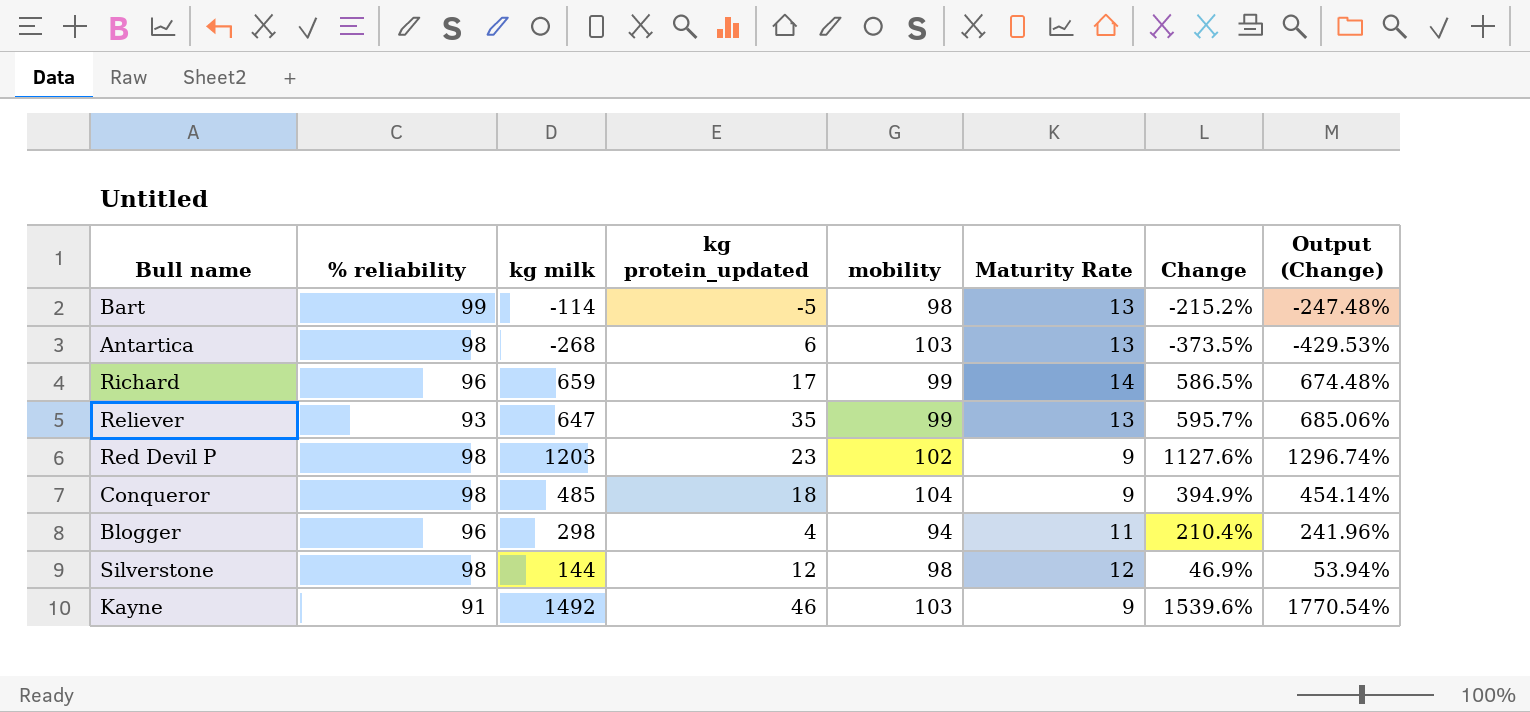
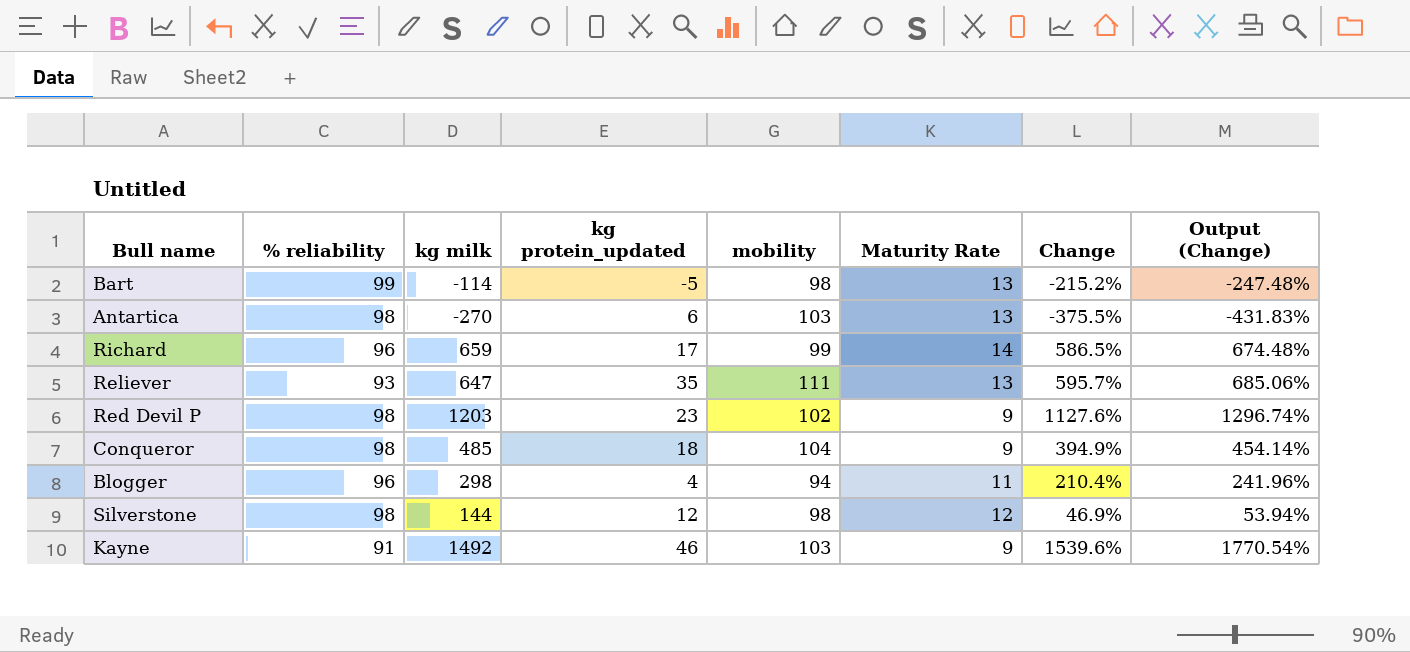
Antartica | kg milk: -268 -> -270
Antartica | Change: -373.5% -> -375.5%
Antartica | Output (Change): -429.53% -> -431.83%
Reliever | mobility: 99 -> 111

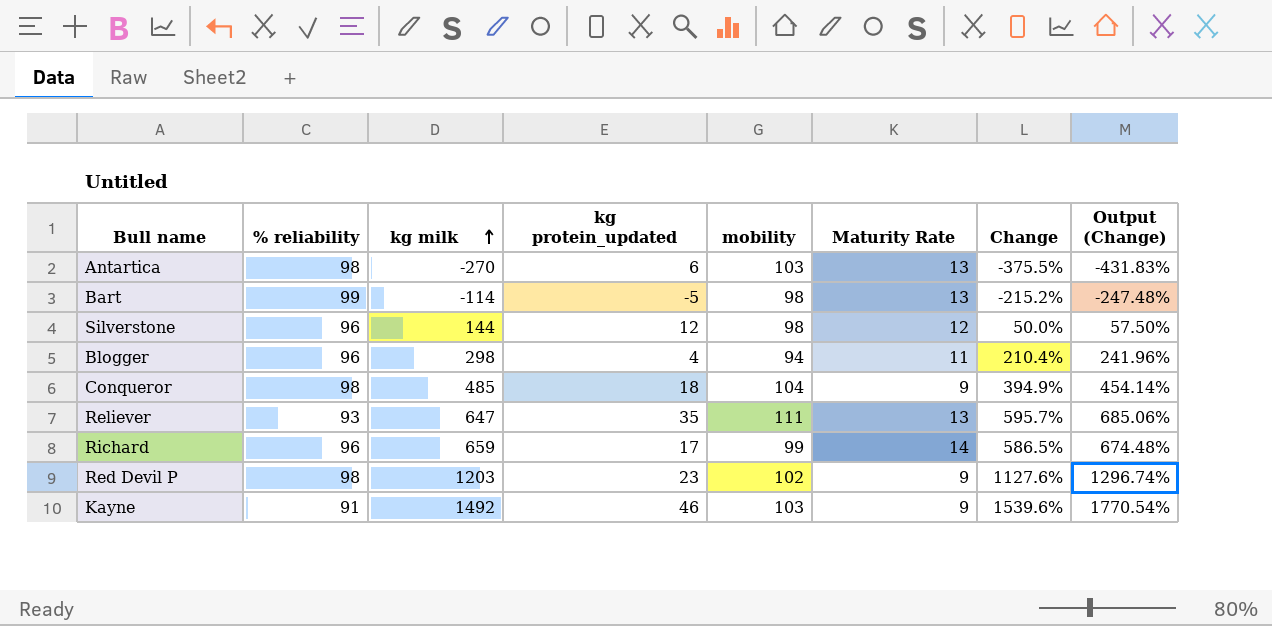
row order: none -> kg milk ascending
Silverstone | % reliability: 98 -> 96
Silverstone | Change: 46.9% -> 50.0%
Silverstone | Output (Change): 53.94% -> 57.50%

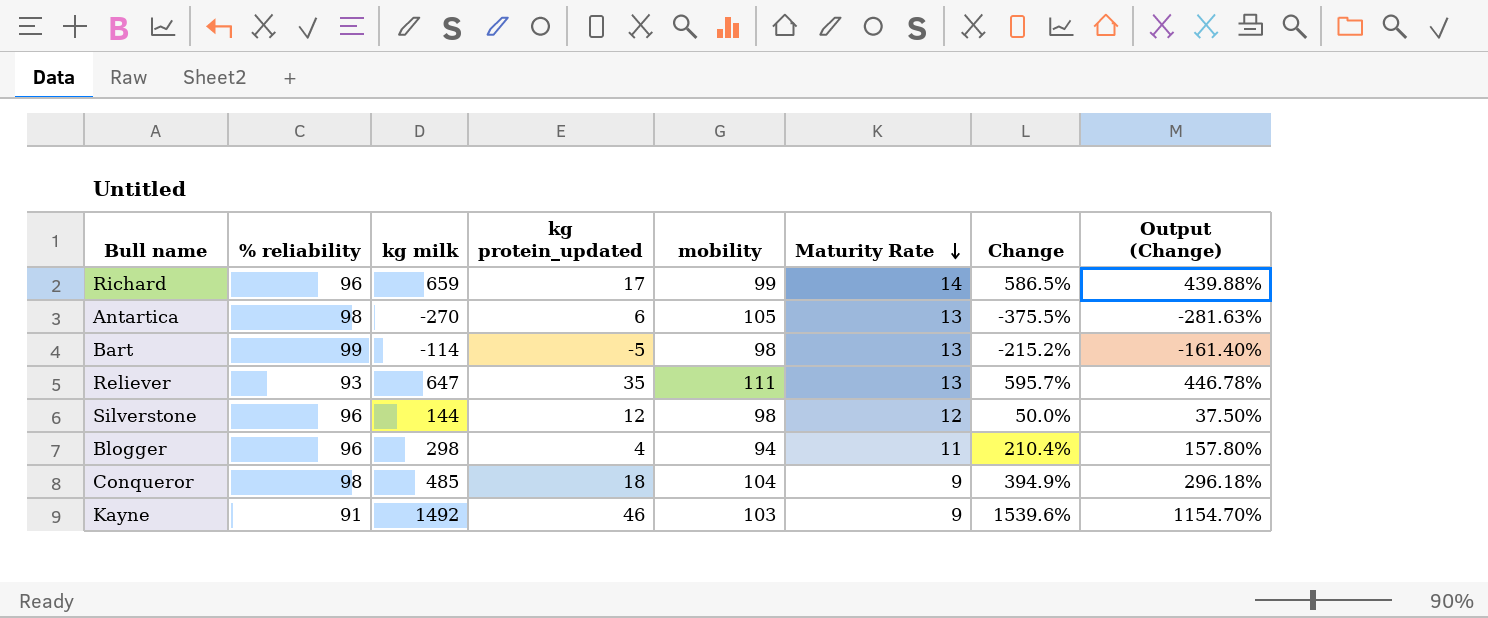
row order: kg milk ascending -> Maturity Rate descending
column Output (Change) | formula: [Change] * 1.15 -> [Change] * 0.75
row Red Devil P: 98 | 1203 | 23 | 102 | 9 | 1127.6% | 1296.74% -> none
Antartica | mobility: 103 -> 105

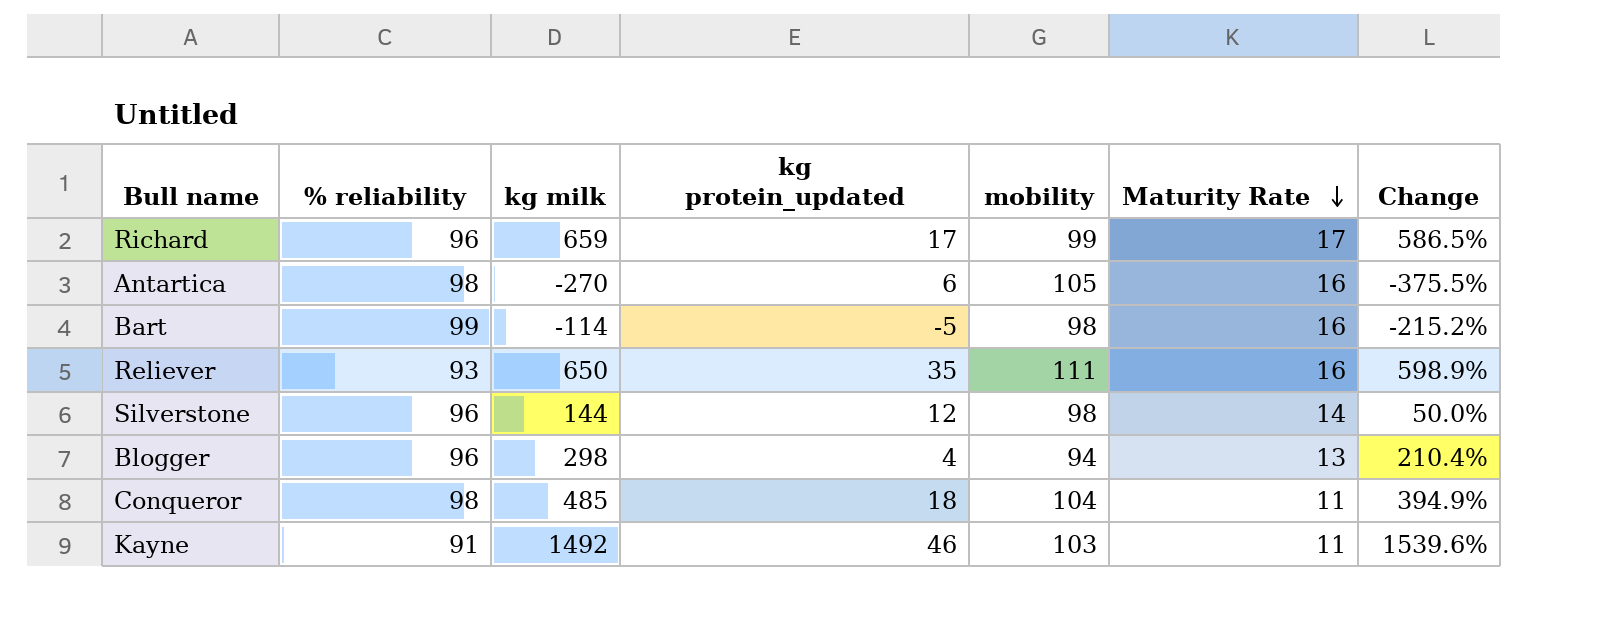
column Output (Change) | formula: [Change] * 0.75 -> none
Richard | Maturity Rate: 14 -> 17
Antartica | Maturity Rate: 13 -> 16
Bart | Maturity Rate: 13 -> 16
Reliever | kg milk: 647 -> 650
Reliever | Maturity Rate: 13 -> 16
Reliever | Change: 595.7% -> 598.9%
Silverstone | Maturity Rate: 12 -> 14
Blogger | Maturity Rate: 11 -> 13
Conqueror | Maturity Rate: 9 -> 11
Kayne | Maturity Rate: 9 -> 11

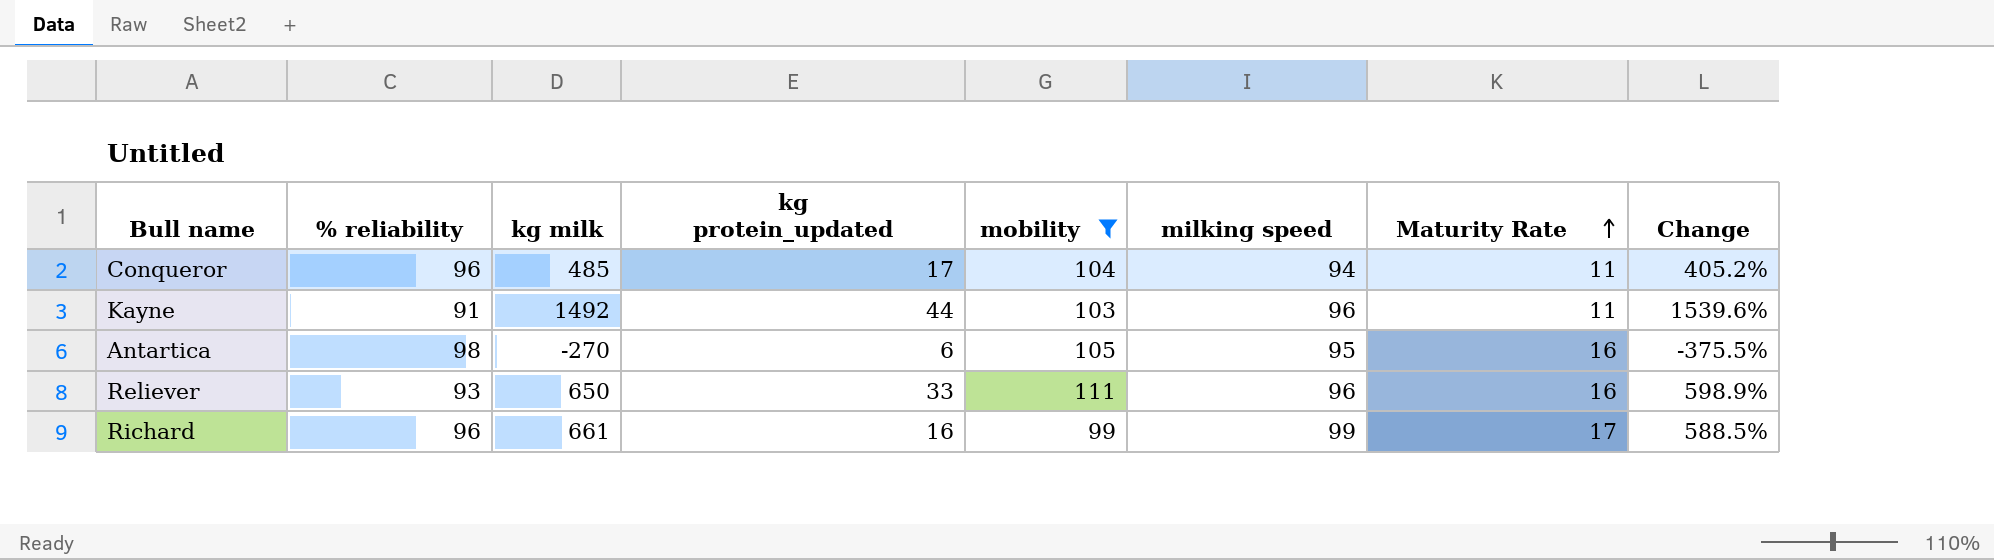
filter: none -> mobility >= 99
row order: Maturity Rate descending -> Maturity Rate ascending
column milking speed | position: none -> 6
Conqueror | % reliability: 98 -> 96
Conqueror | kg protein_updated: 18 -> 17
Conqueror | Change: 394.9% -> 405.2%
Kayne | kg protein_updated: 46 -> 44
Reliever | kg protein_updated: 35 -> 33
Richard | kg milk: 659 -> 661
Richard | kg protein_updated: 17 -> 16
Richard | Change: 586.5% -> 588.5%

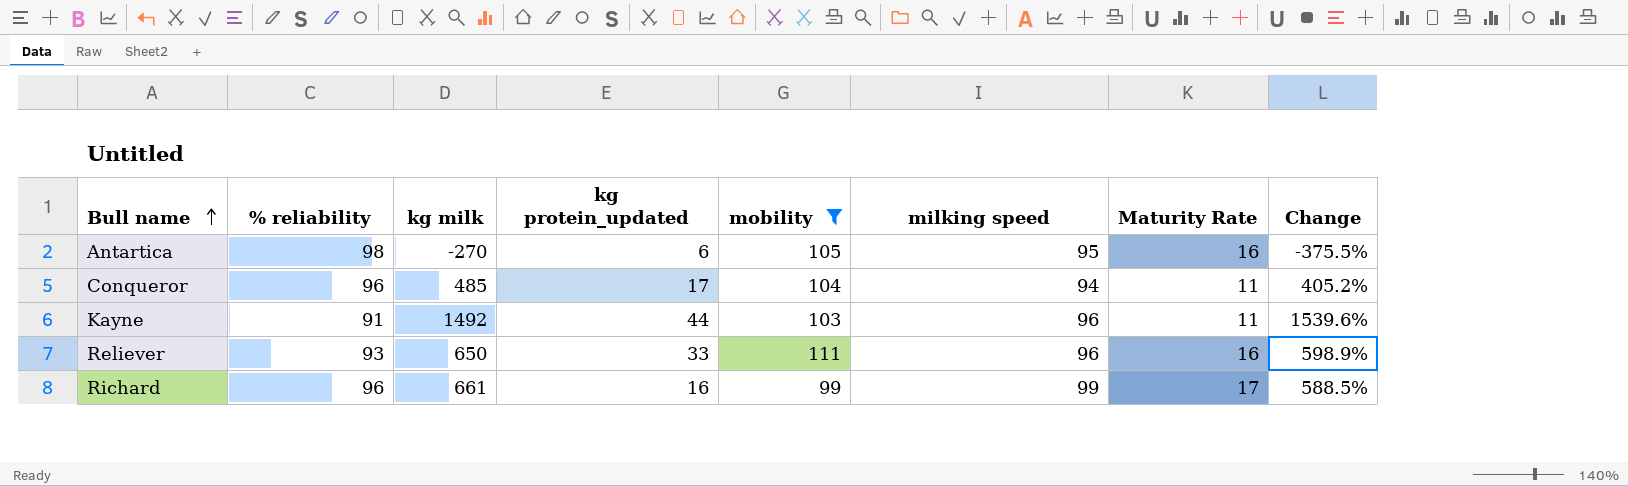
row order: Maturity Rate ascending -> Bull name ascending

